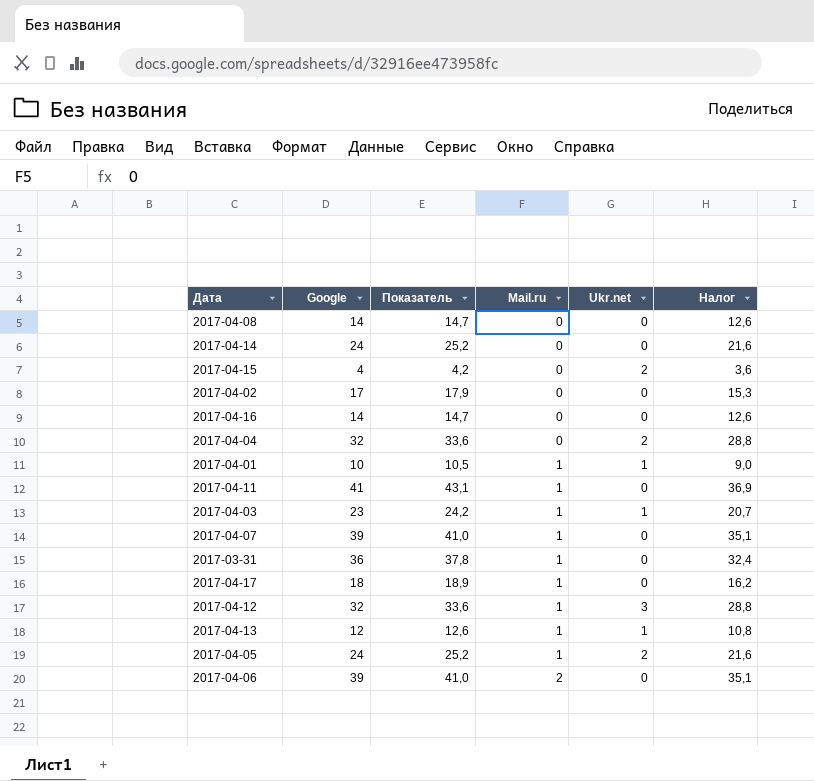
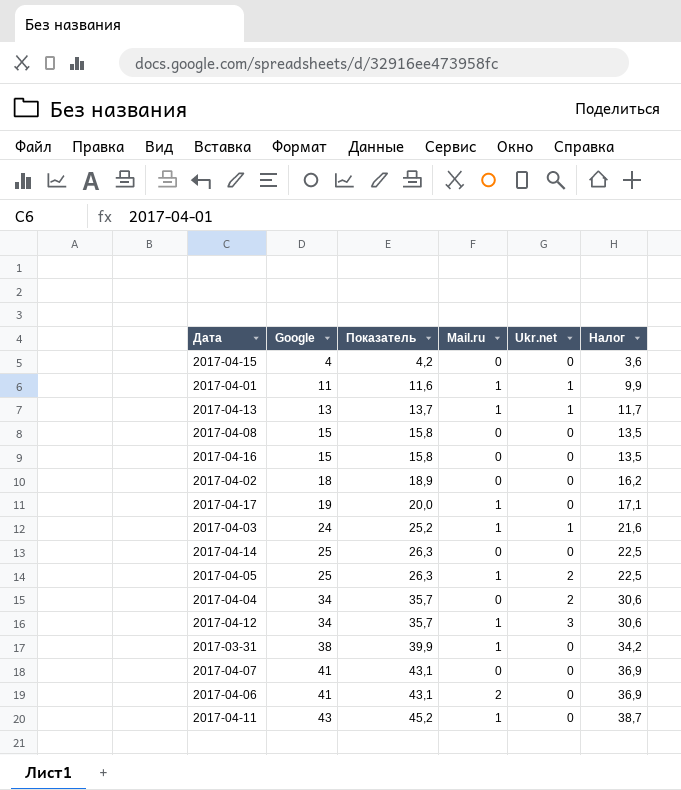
row order: Mail.ru ascending -> Google ascending
2017-04-15 | Ukr.net: 2 -> 0
2017-04-01 | Google: 10 -> 11
2017-04-01 | Показатель: 10,5 -> 11,6
2017-04-01 | Налог: 9,0 -> 9,9
2017-04-13 | Google: 12 -> 13
2017-04-13 | Показатель: 12,6 -> 13,7
2017-04-13 | Налог: 10,8 -> 11,7
2017-04-08 | Google: 14 -> 15
2017-04-08 | Показатель: 14,7 -> 15,8
2017-04-08 | Налог: 12,6 -> 13,5
2017-04-16 | Google: 14 -> 15
2017-04-16 | Показатель: 14,7 -> 15,8
2017-04-16 | Налог: 12,6 -> 13,5
2017-04-02 | Google: 17 -> 18
2017-04-02 | Показатель: 17,9 -> 18,9
2017-04-02 | Налог: 15,3 -> 16,2
2017-04-17 | Google: 18 -> 19
2017-04-17 | Показатель: 18,9 -> 20,0
2017-04-17 | Налог: 16,2 -> 17,1
2017-04-03 | Google: 23 -> 24
2017-04-03 | Показатель: 24,2 -> 25,2
2017-04-03 | Налог: 20,7 -> 21,6
2017-04-14 | Google: 24 -> 25
2017-04-14 | Показатель: 25,2 -> 26,3
2017-04-14 | Налог: 21,6 -> 22,5
2017-04-05 | Google: 24 -> 25
2017-04-05 | Показатель: 25,2 -> 26,3
2017-04-05 | Налог: 21,6 -> 22,5
2017-04-04 | Google: 32 -> 34
2017-04-04 | Показатель: 33,6 -> 35,7
2017-04-04 | Налог: 28,8 -> 30,6
2017-04-12 | Google: 32 -> 34
2017-04-12 | Показатель: 33,6 -> 35,7
2017-04-12 | Налог: 28,8 -> 30,6
2017-03-31 | Google: 36 -> 38
2017-03-31 | Показатель: 37,8 -> 39,9
2017-03-31 | Налог: 32,4 -> 34,2
2017-04-07 | Google: 39 -> 41
2017-04-07 | Показатель: 41,0 -> 43,1
2017-04-07 | Mail.ru: 1 -> 0
2017-04-07 | Налог: 35,1 -> 36,9
2017-04-06 | Google: 39 -> 41
2017-04-06 | Показатель: 41,0 -> 43,1
2017-04-06 | Налог: 35,1 -> 36,9
2017-04-11 | Google: 41 -> 43
2017-04-11 | Показатель: 43,1 -> 45,2
2017-04-11 | Налог: 36,9 -> 38,7

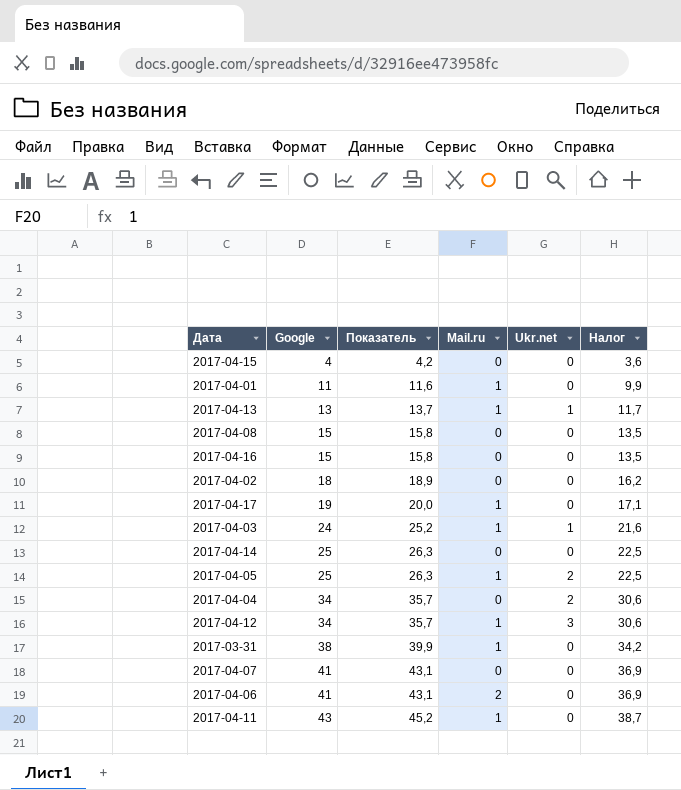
2017-04-01 | Ukr.net: 1 -> 0

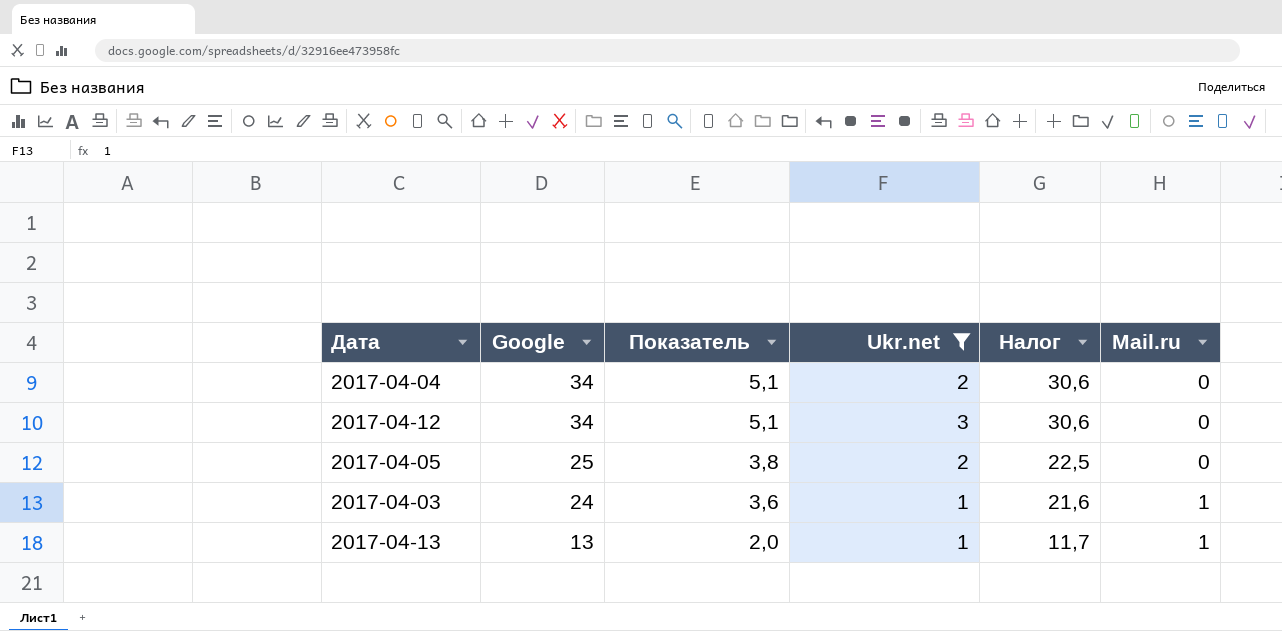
filter: none -> Ukr.net != 0
row order: Google ascending -> Google descending
column Показатель | formula: [Google] * 1,05 -> [Google] * 0,15
column Mail.ru | position: 4 -> 6
2017-04-12 | Mail.ru: 1 -> 0
2017-04-05 | Mail.ru: 1 -> 0

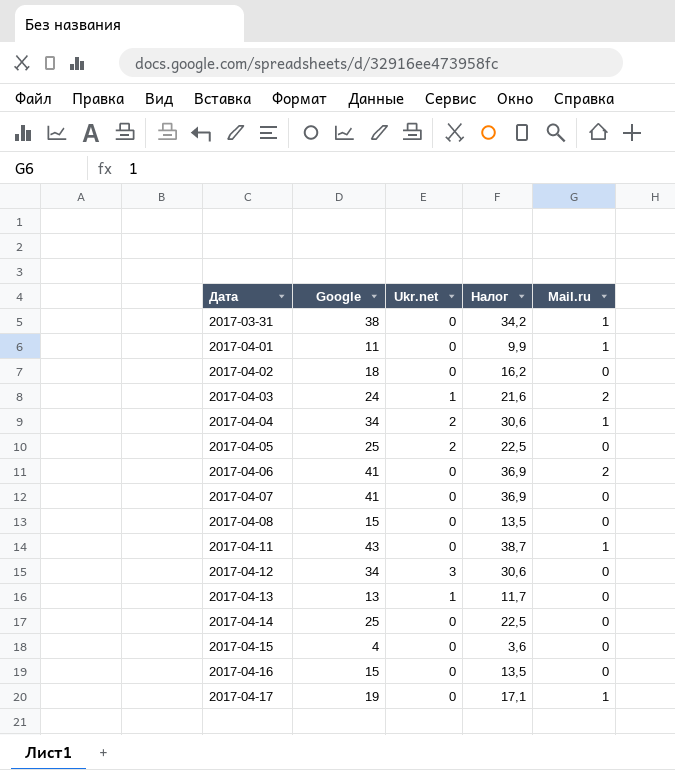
filter: Ukr.net != 0 -> none
row order: Google descending -> Дата ascending
column Показатель | formula: [Google] * 0,15 -> none
2017-04-03 | Mail.ru: 1 -> 2
2017-04-04 | Mail.ru: 0 -> 1
2017-04-13 | Mail.ru: 1 -> 0

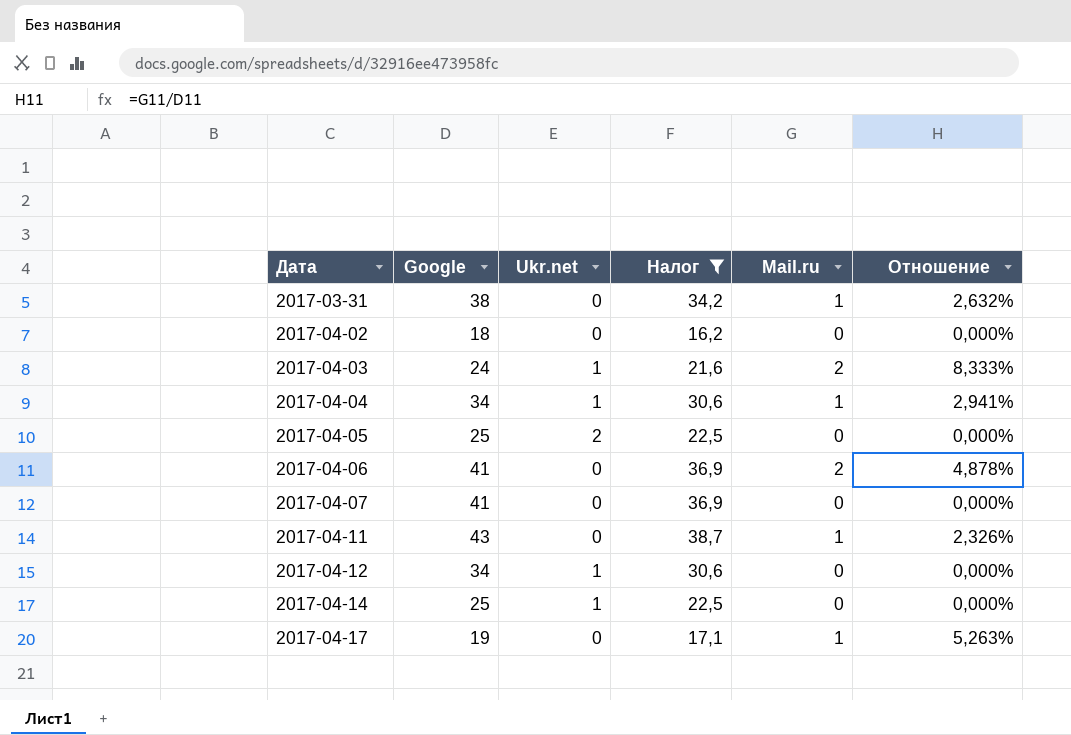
filter: none -> Налог >= 16,2
column Отношение | formula: none -> [Mail.ru] / [Google]
2017-04-04 | Ukr.net: 2 -> 1
2017-04-12 | Ukr.net: 3 -> 1
2017-04-14 | Ukr.net: 0 -> 1

